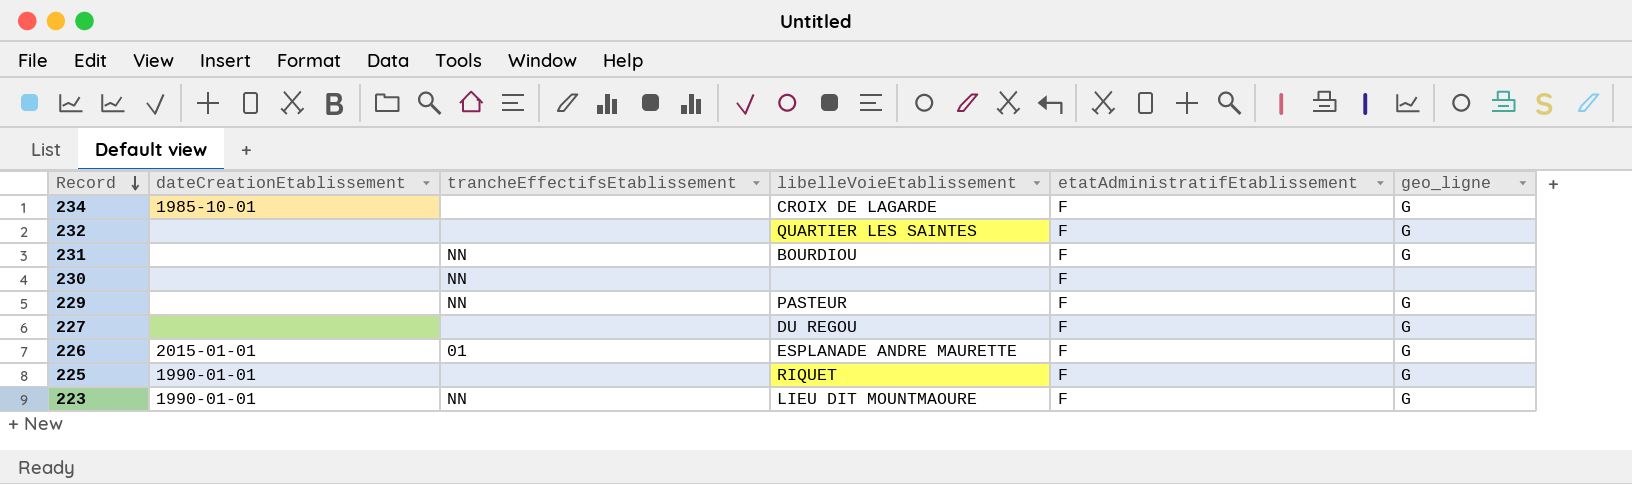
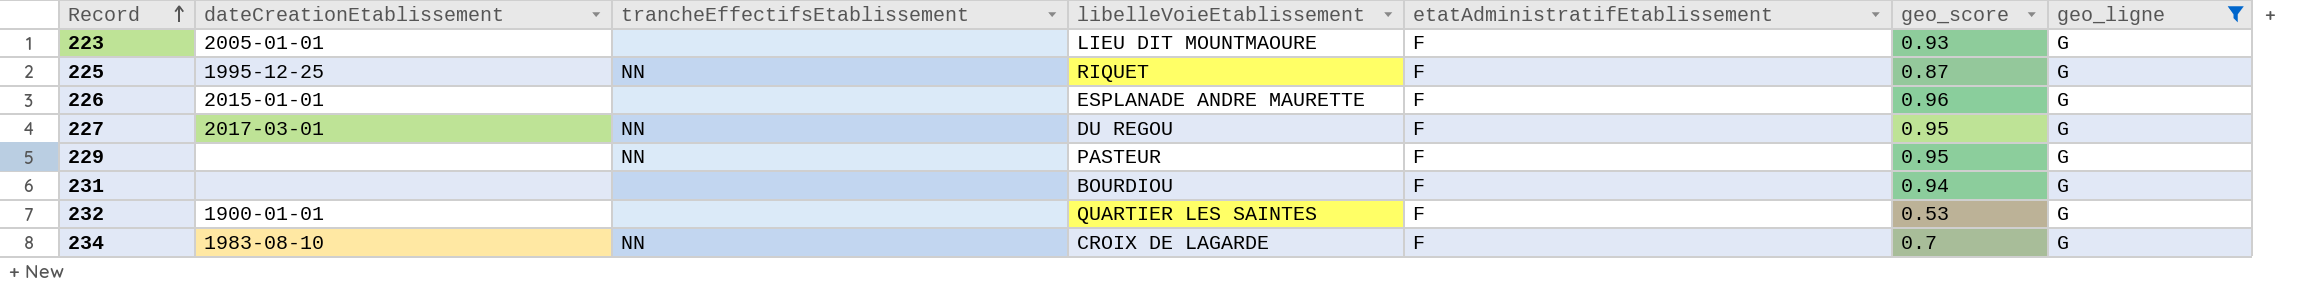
filter: none -> geo_ligne = G
row order: Record descending -> Record ascending
column geo_score | position: none -> 6
223 | dateCreationEtablissement: 1990-01-01 -> 2005-01-01
223 | trancheEffectifsEtablissement: NN -> none
225 | dateCreationEtablissement: 1990-01-01 -> 1995-12-25
225 | trancheEffectifsEtablissement: none -> NN
226 | trancheEffectifsEtablissement: 01 -> none
227 | dateCreationEtablissement: none -> 2017-03-01
227 | trancheEffectifsEtablissement: none -> NN
231 | trancheEffectifsEtablissement: NN -> none
232 | dateCreationEtablissement: none -> 1900-01-01
234 | dateCreationEtablissement: 1985-10-01 -> 1983-08-10
234 | trancheEffectifsEtablissement: none -> NN

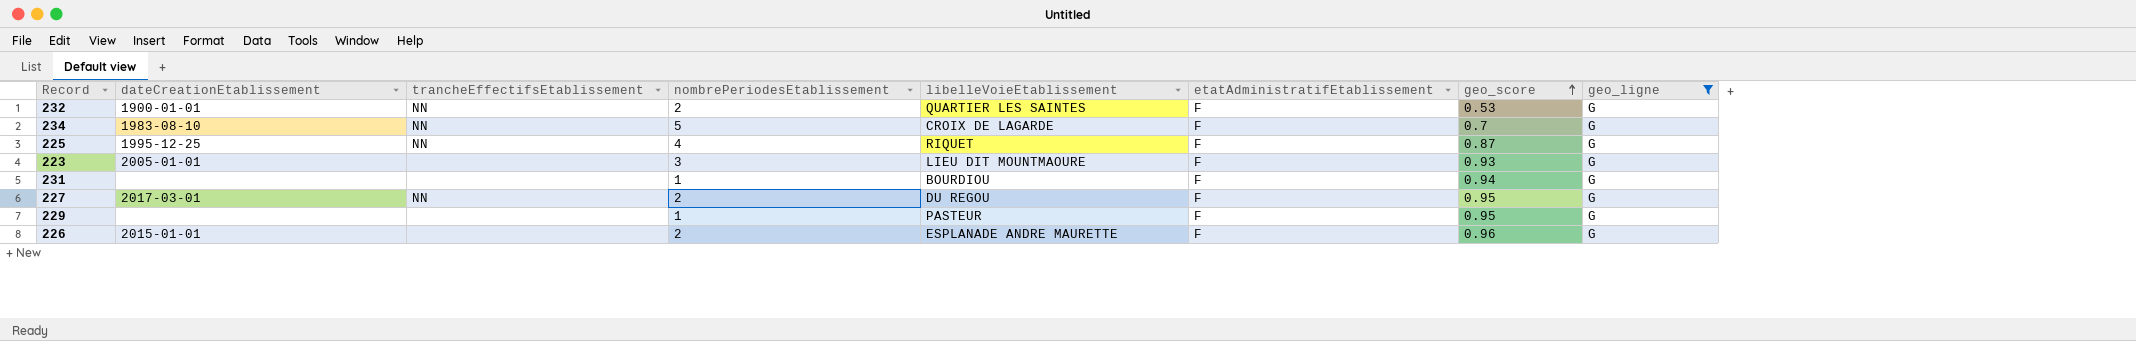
row order: Record ascending -> geo_score ascending
column nombrePeriodesEtablissement | position: none -> 4
232 | trancheEffectifsEtablissement: none -> NN
229 | trancheEffectifsEtablissement: NN -> none

